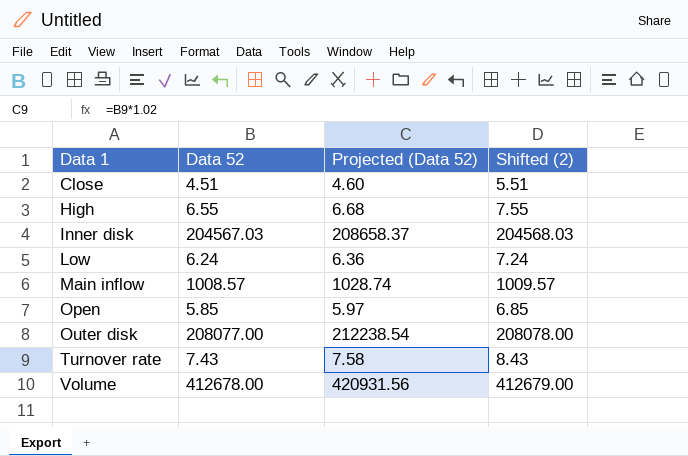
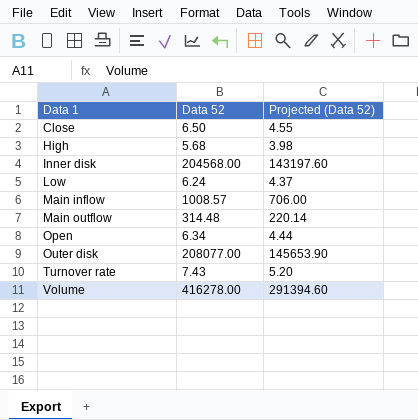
column Shifted (2) | formula: [Data 52] + 1 -> none
column Projected (Data 52) | formula: [Data 52] * 1.02 -> [Data 52] * 0.7
Close | Data 52: 4.51 -> 6.50
High | Data 52: 6.55 -> 5.68
Inner disk | Data 52: 204567.03 -> 204568.00
row Main outflow: none -> 314.48 | 220.14
Open | Data 52: 5.85 -> 6.34
Volume | Data 52: 412678.00 -> 416278.00

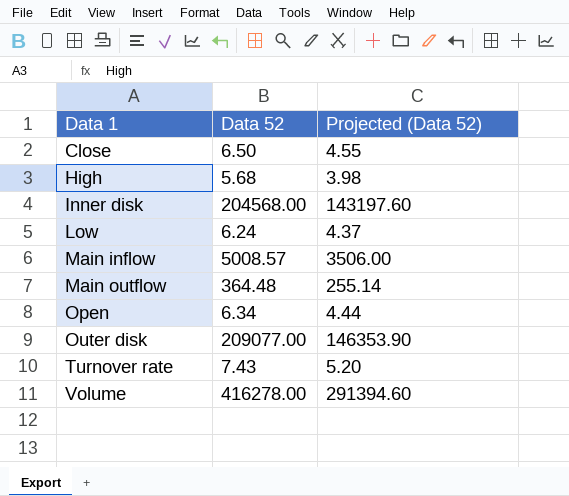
Main inflow | Data 52: 1008.57 -> 5008.57
Main inflow | Projected (Data 52): 706.00 -> 3506.00
Main outflow | Data 52: 314.48 -> 364.48
Main outflow | Projected (Data 52): 220.14 -> 255.14
Outer disk | Data 52: 208077.00 -> 209077.00
Outer disk | Projected (Data 52): 145653.90 -> 146353.90

